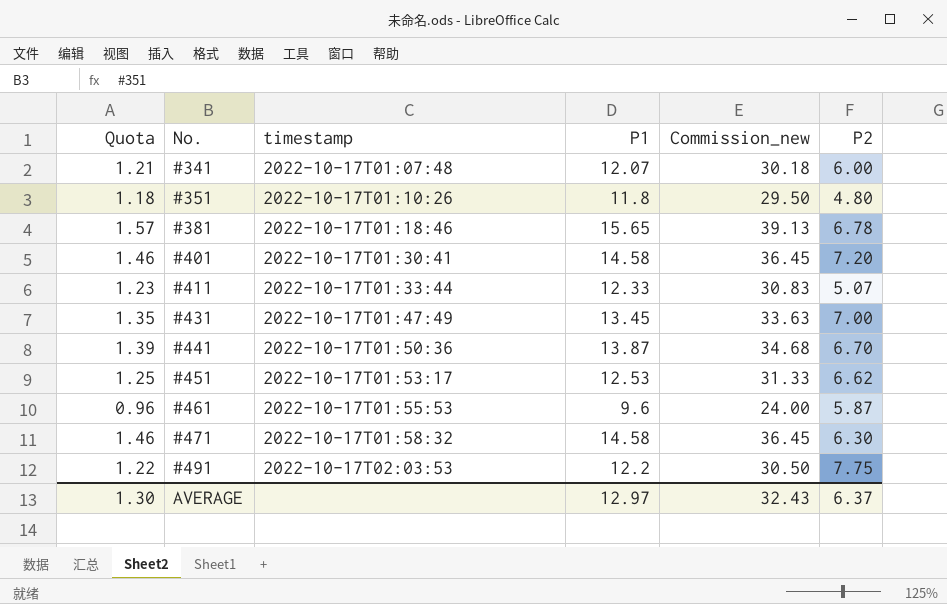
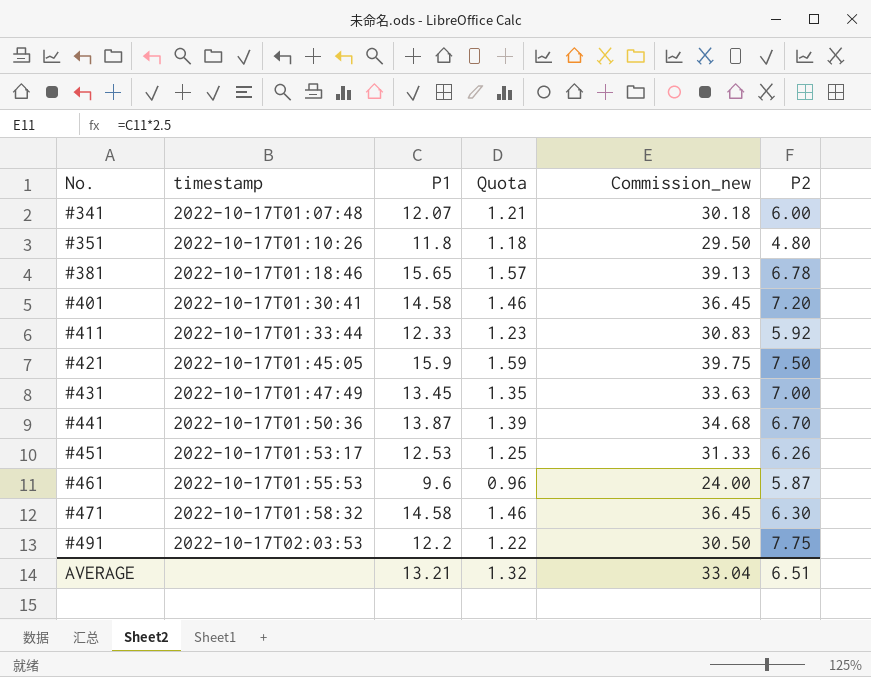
column Quota | position: 1 -> 4
#411 | P2: 5.07 -> 5.92
row #421: none -> 2022-10-17T01:45:05 | 15.9 | 1.59 | 39.75 | 7.50
#451 | P2: 6.62 -> 6.26
AVERAGE | P1: 12.97 -> 13.21
AVERAGE | Quota: 1.30 -> 1.32
AVERAGE | Commission_new: 32.43 -> 33.04
AVERAGE | P2: 6.37 -> 6.51

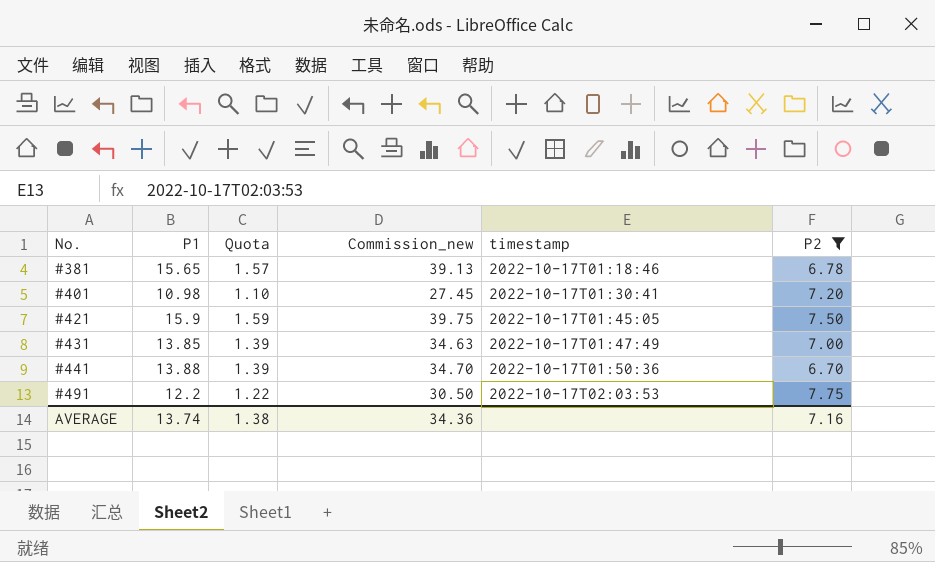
filter: none -> P2 >= 6.70
column timestamp | position: 2 -> 5
#401 | P1: 14.58 -> 10.98
#401 | Quota: 1.46 -> 1.10
#401 | Commission_new: 36.45 -> 27.45
#431 | P1: 13.45 -> 13.85
#431 | Quota: 1.35 -> 1.39
#431 | Commission_new: 33.63 -> 34.63
#441 | P1: 13.87 -> 13.88
#441 | Commission_new: 34.68 -> 34.70
AVERAGE | P1: 13.21 -> 13.74
AVERAGE | Quota: 1.32 -> 1.38
AVERAGE | Commission_new: 33.04 -> 34.36
AVERAGE | P2: 6.51 -> 7.16

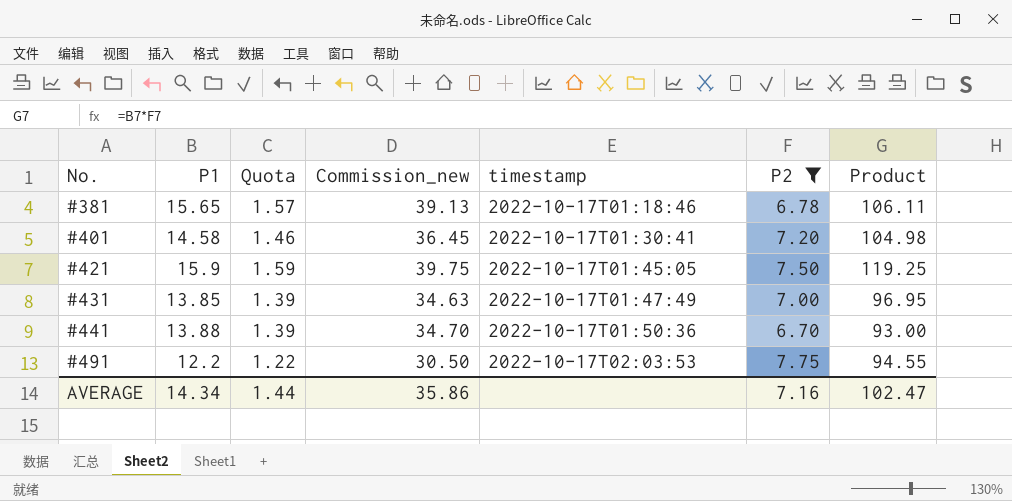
column Product | formula: none -> [P1] * [P2]
#401 | P1: 10.98 -> 14.58
#401 | Quota: 1.10 -> 1.46
#401 | Commission_new: 27.45 -> 36.45
AVERAGE | P1: 13.74 -> 14.34
AVERAGE | Quota: 1.38 -> 1.44
AVERAGE | Commission_new: 34.36 -> 35.86

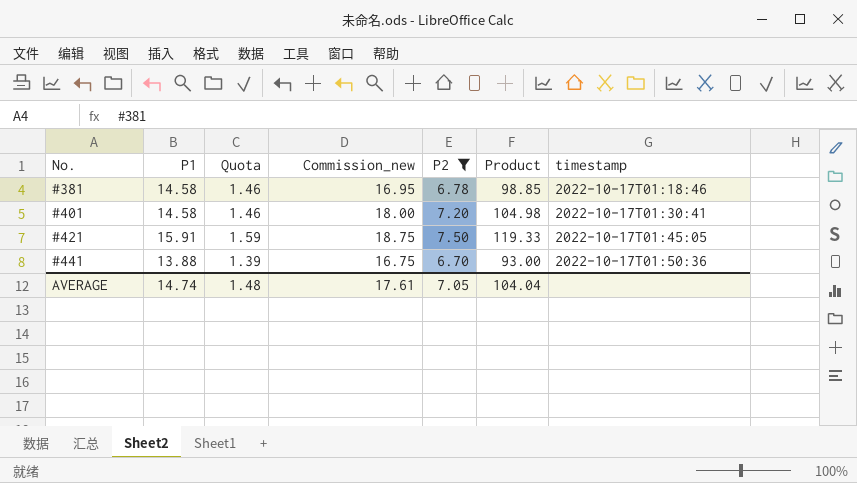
column Commission_new | formula: [P1] * 2.5 -> [P2] * 2.5
column timestamp | position: 5 -> 7
row #431: 13.85 | 1.39 | 34.63 | 2022-10-17T01:47:49 | 7.00 | 96.95 -> none
row #491: 12.2 | 1.22 | 30.50 | 2022-10-17T02:03:53 | 7.75 | 94.55 -> none
#381 | P1: 15.65 -> 14.58
#381 | Quota: 1.57 -> 1.46
#381 | Product: 106.11 -> 98.85
#421 | P1: 15.9 -> 15.91
#421 | Product: 119.25 -> 119.33
AVERAGE | P1: 14.34 -> 14.74
AVERAGE | Quota: 1.44 -> 1.48
AVERAGE | Commission_new: 35.86 -> 17.61
AVERAGE | P2: 7.16 -> 7.05
AVERAGE | Product: 102.47 -> 104.04

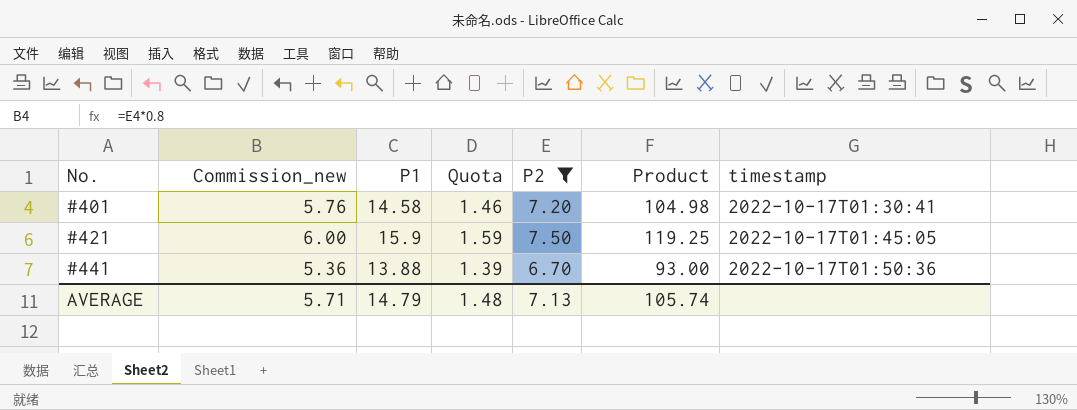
column Commission_new | formula: [P2] * 2.5 -> [P2] * 0.8
column Commission_new | position: 4 -> 2
row #381: 14.58 | 1.46 | 16.95 | 6.78 | 98.85 | 2022-10-17T01:18:46 -> none
#421 | P1: 15.91 -> 15.9
#421 | Product: 119.33 -> 119.25
AVERAGE | Commission_new: 17.61 -> 5.71
AVERAGE | P1: 14.74 -> 14.79
AVERAGE | P2: 7.05 -> 7.13
AVERAGE | Product: 104.04 -> 105.74

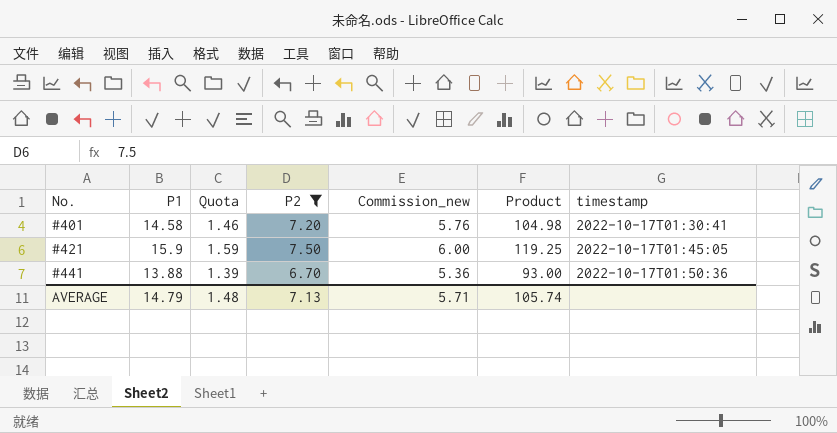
column Commission_new | position: 2 -> 5

